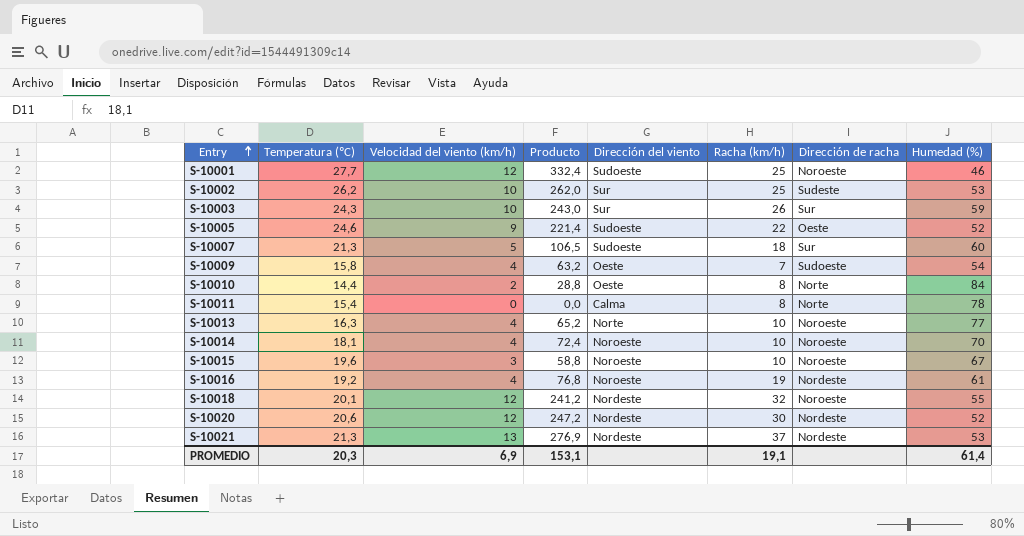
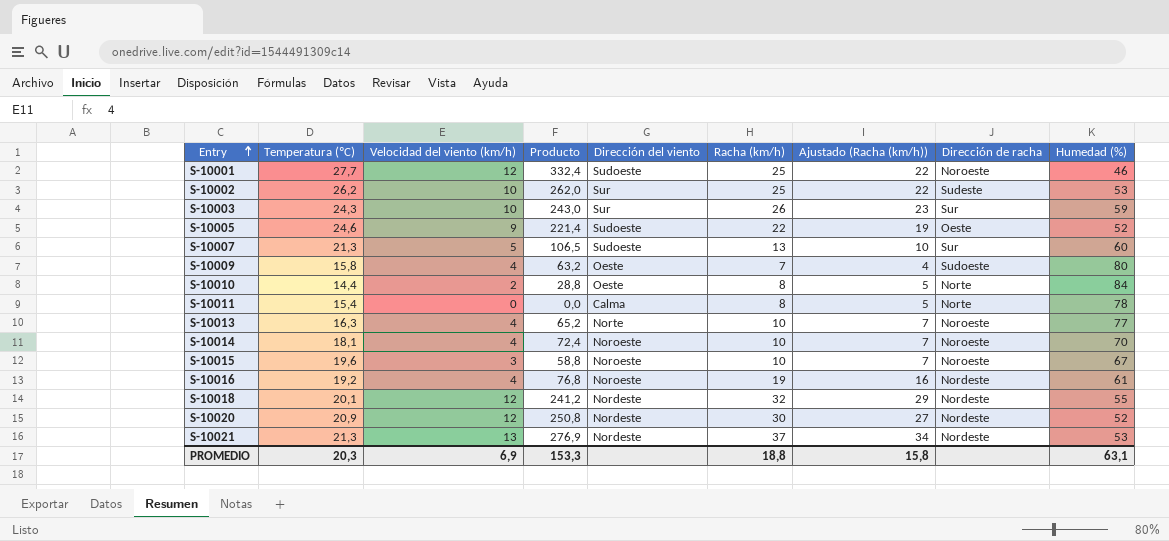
column Ajustado (Racha (km/h)) | formula: none -> [Racha (km/h)] - 3
S-10007 | Racha (km/h): 18 -> 13
S-10009 | Humedad (%): 54 -> 80
S-10018 | Dirección de racha: Noroeste -> Nordeste
S-10020 | Temperatura (ºC): 20,6 -> 20,9
S-10020 | Producto: 247,2 -> 250,8
PROMEDIO | Producto: 153,1 -> 153,3
PROMEDIO | Racha (km/h): 19,1 -> 18,8
PROMEDIO | Humedad (%): 61,4 -> 63,1

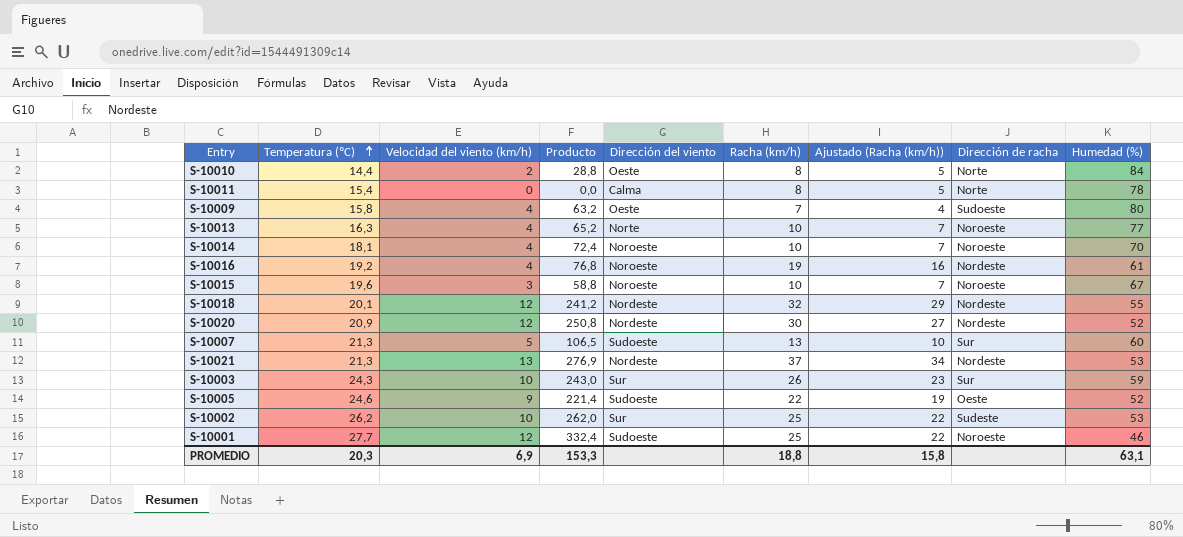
row order: Entry ascending -> Temperatura (ºC) ascending

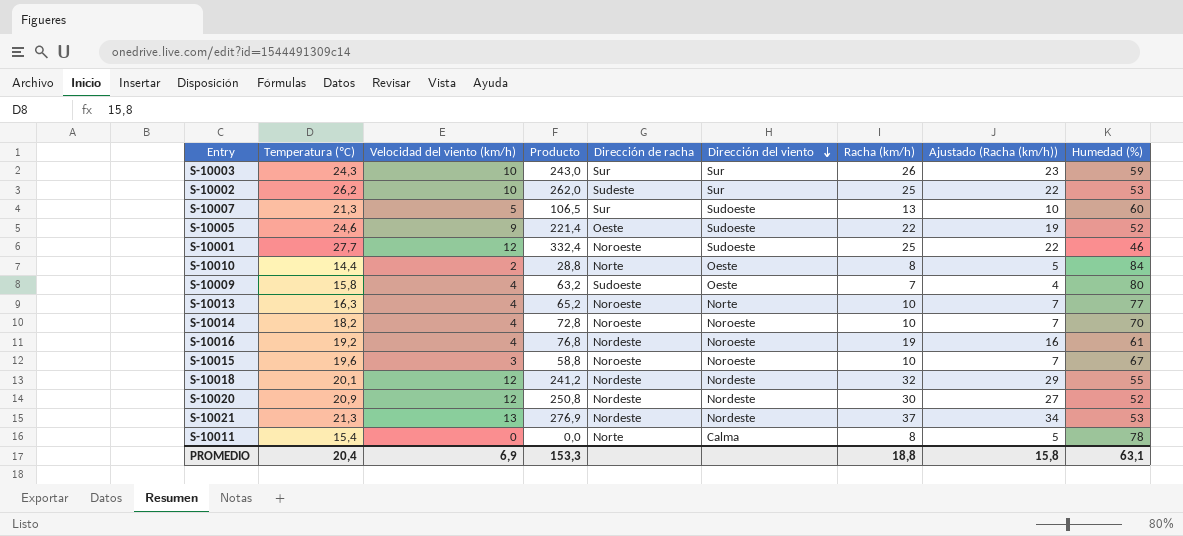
row order: Temperatura (ºC) ascending -> Dirección del viento descending
column Dirección de racha | position: 8 -> 5
S-10014 | Temperatura (ºC): 18,1 -> 18,2
S-10014 | Producto: 72,4 -> 72,8
PROMEDIO | Temperatura (ºC): 20,3 -> 20,4

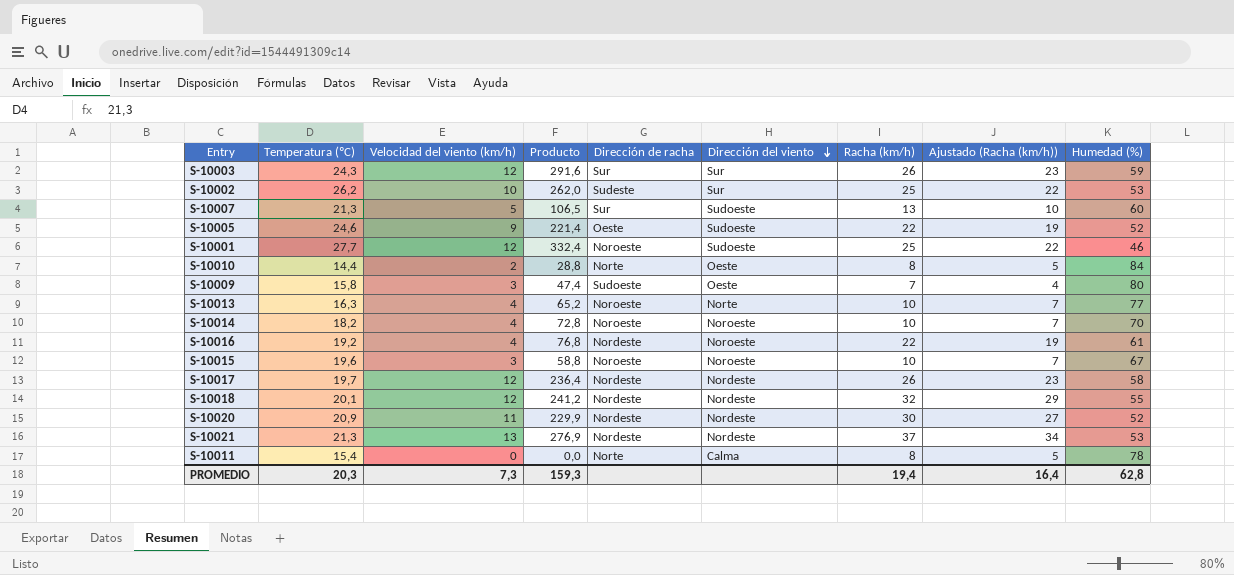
S-10003 | Velocidad del viento (km/h): 10 -> 12
S-10003 | Producto: 243,0 -> 291,6
S-10009 | Velocidad del viento (km/h): 4 -> 3
S-10009 | Producto: 63,2 -> 47,4
S-10016 | Racha (km/h): 19 -> 22
S-10016 | Ajustado (Racha (km/h)): 16 -> 19
row S-10017: none -> 19,7 | 12 | 236,4 | Nordeste | Nordeste | 26 | 23 | 58
S-10020 | Velocidad del viento (km/h): 12 -> 11
S-10020 | Producto: 250,8 -> 229,9
PROMEDIO | Temperatura (ºC): 20,4 -> 20,3
PROMEDIO | Velocidad del viento (km/h): 6,9 -> 7,3
PROMEDIO | Producto: 153,3 -> 159,3
PROMEDIO | Racha (km/h): 18,8 -> 19,4
PROMEDIO | Ajustado (Racha (km/h)): 15,8 -> 16,4
PROMEDIO | Humedad (%): 63,1 -> 62,8

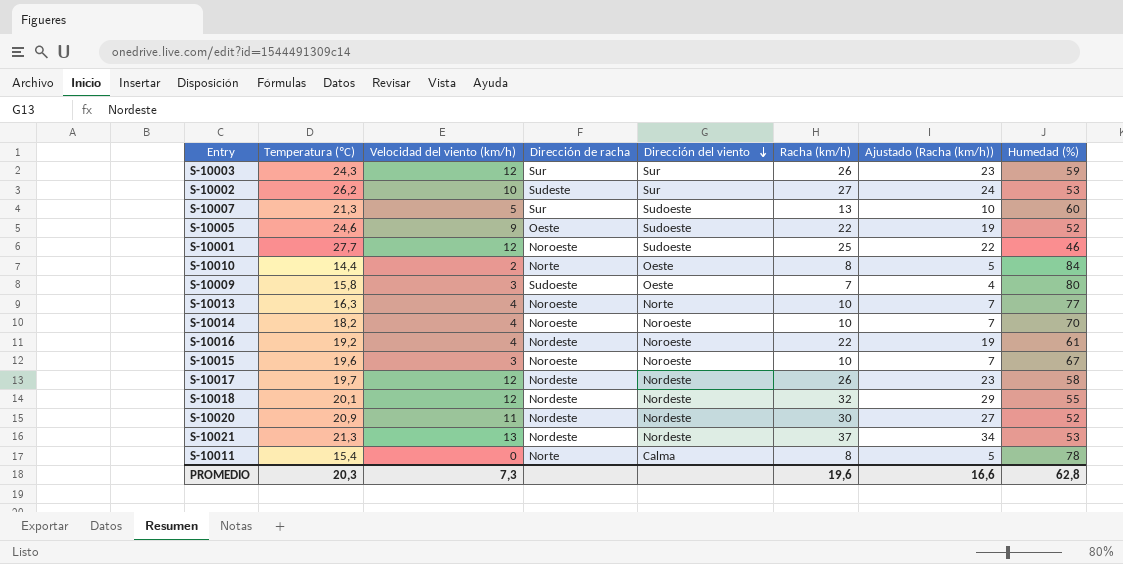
column Producto | formula: [Temperatura (ºC)] * [Velocidad del viento (km/h)] -> none
S-10002 | Racha (km/h): 25 -> 27
S-10002 | Ajustado (Racha (km/h)): 22 -> 24
PROMEDIO | Racha (km/h): 19,4 -> 19,6
PROMEDIO | Ajustado (Racha (km/h)): 16,4 -> 16,6

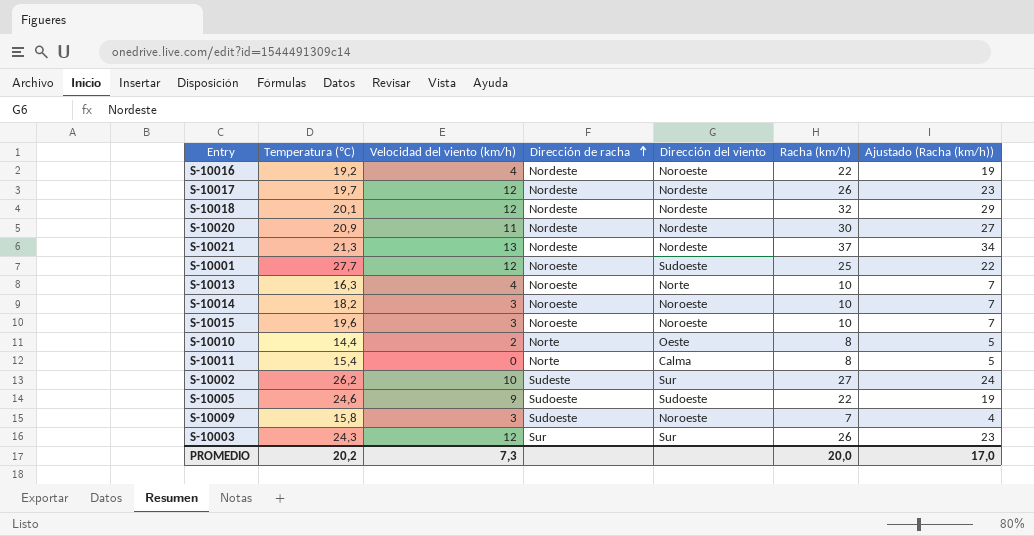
row order: Dirección del viento descending -> Dirección de racha ascending
column Humedad (%) | position: 8 -> none
row S-10007: 21,3 | 5 | Sur | Sudoeste | 13 | 10 | 60 -> none
S-10014 | Velocidad del viento (km/h): 4 -> 3
S-10005 | Dirección de racha: Oeste -> Sudoeste
S-10009 | Dirección del viento: Oeste -> Noroeste
PROMEDIO | Temperatura (ºC): 20,3 -> 20,2
PROMEDIO | Racha (km/h): 19,6 -> 20,0
PROMEDIO | Ajustado (Racha (km/h)): 16,6 -> 17,0

